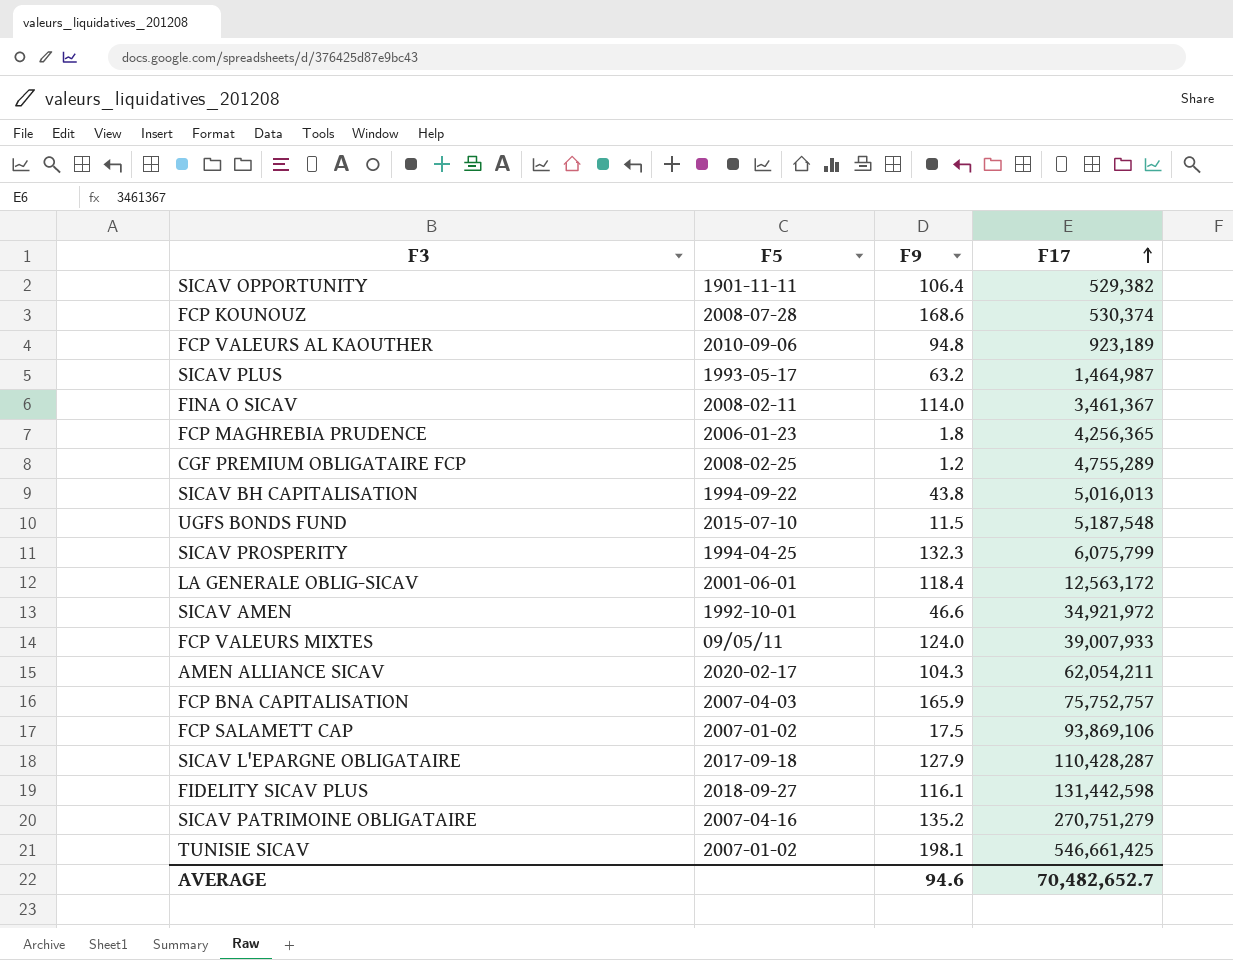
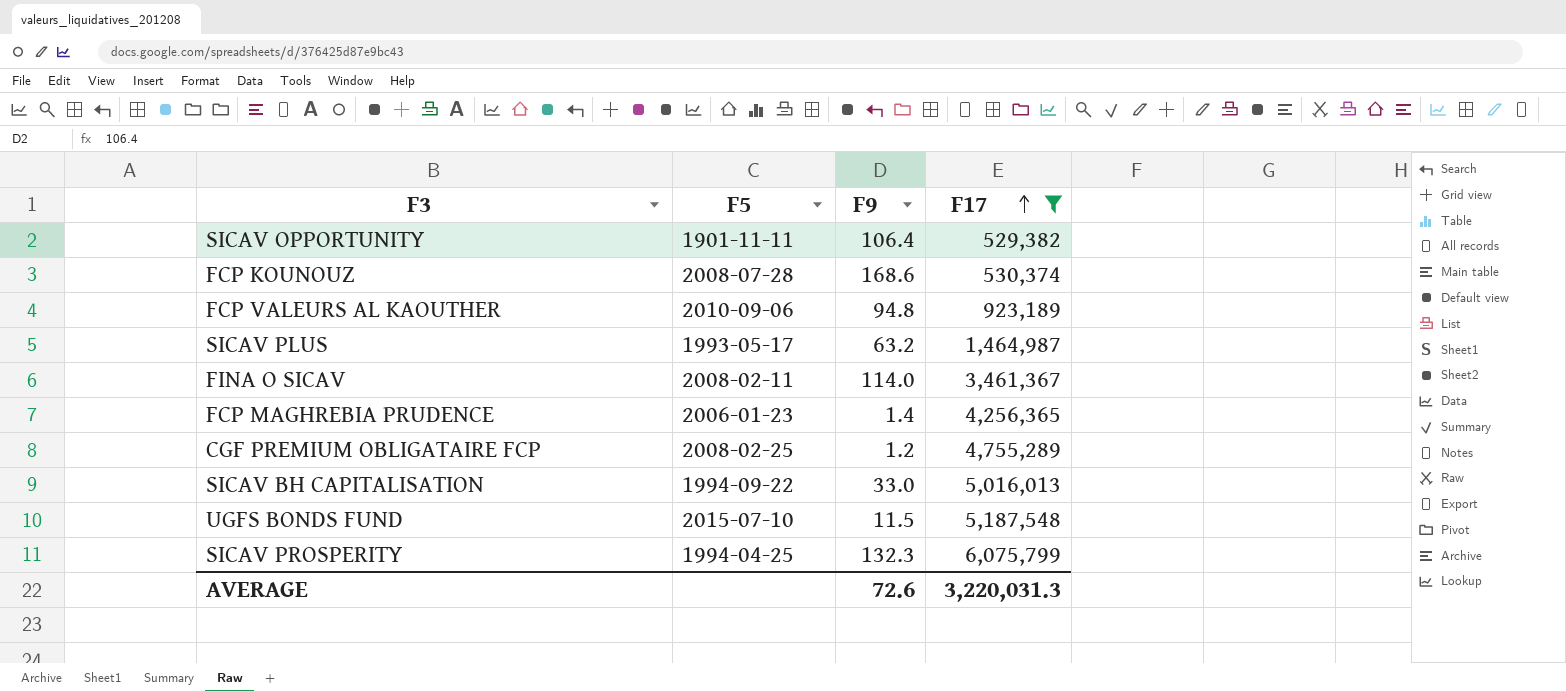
filter: none -> F17 <= 6,075,799
FCP MAGHREBIA PRUDENCE | F9: 1.8 -> 1.4
SICAV BH CAPITALISATION | F9: 43.8 -> 33.0
AVERAGE | F9: 94.6 -> 72.6
AVERAGE | F17: 70,482,652.7 -> 3,220,031.3

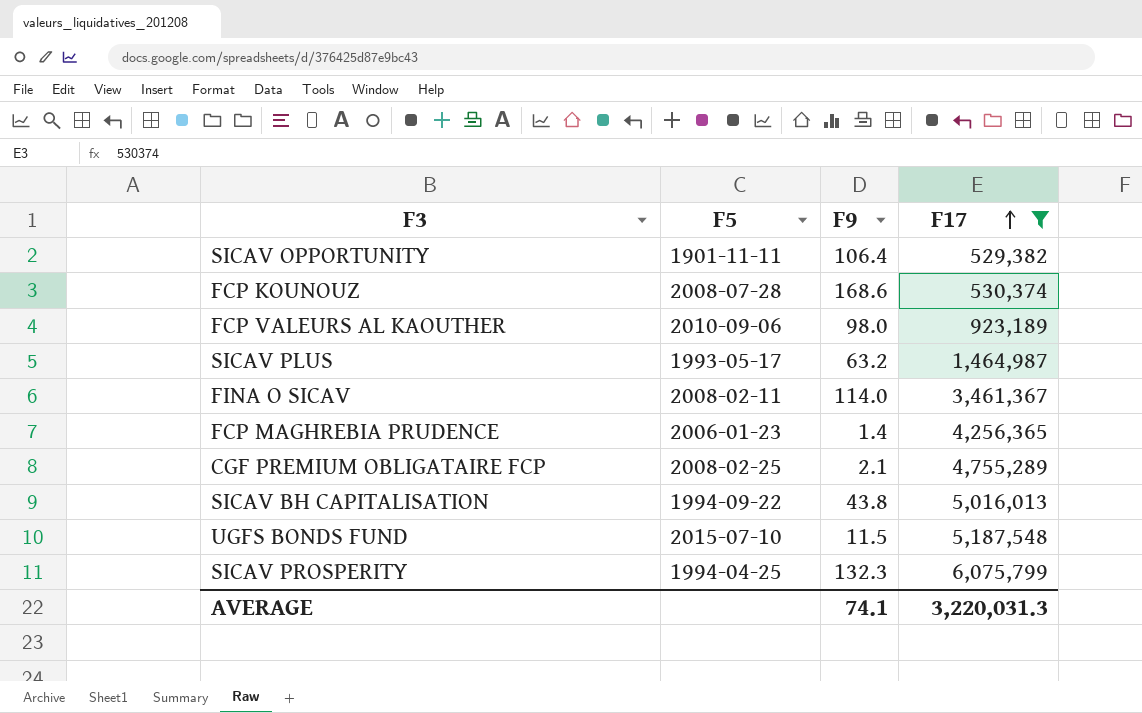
FCP VALEURS AL KAOUTHER | F9: 94.8 -> 98.0
CGF PREMIUM OBLIGATAIRE FCP | F9: 1.2 -> 2.1
SICAV BH CAPITALISATION | F9: 33.0 -> 43.8
AVERAGE | F9: 72.6 -> 74.1

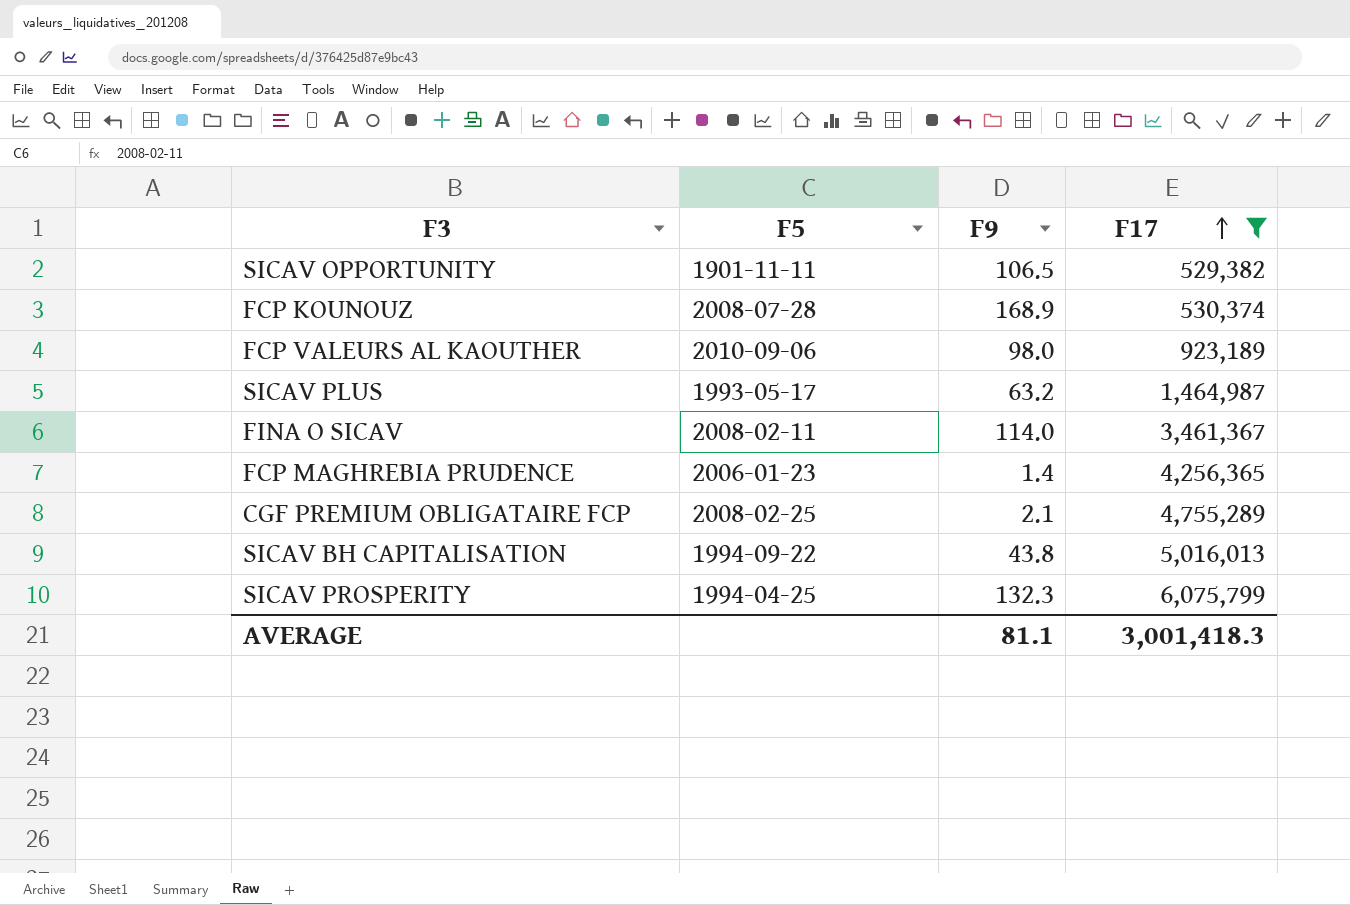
row UGFS BONDS FUND: 2015-07-10 | 11.5 | 5,187,548 -> none
SICAV OPPORTUNITY | F9: 106.4 -> 106.5
FCP KOUNOUZ | F9: 168.6 -> 168.9
AVERAGE | F9: 74.1 -> 81.1
AVERAGE | F17: 3,220,031.3 -> 3,001,418.3

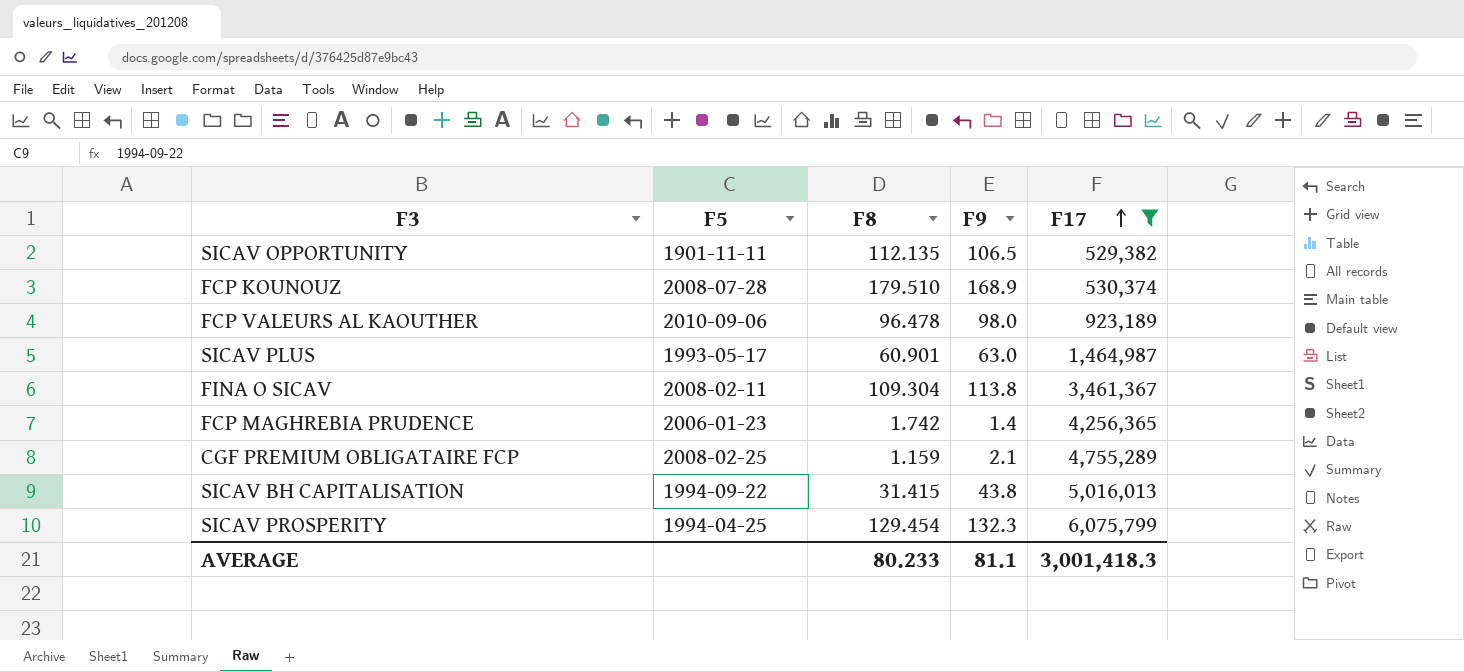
column F8 | position: none -> 3
SICAV PLUS | F9: 63.2 -> 63.0
FINA O SICAV | F9: 114.0 -> 113.8

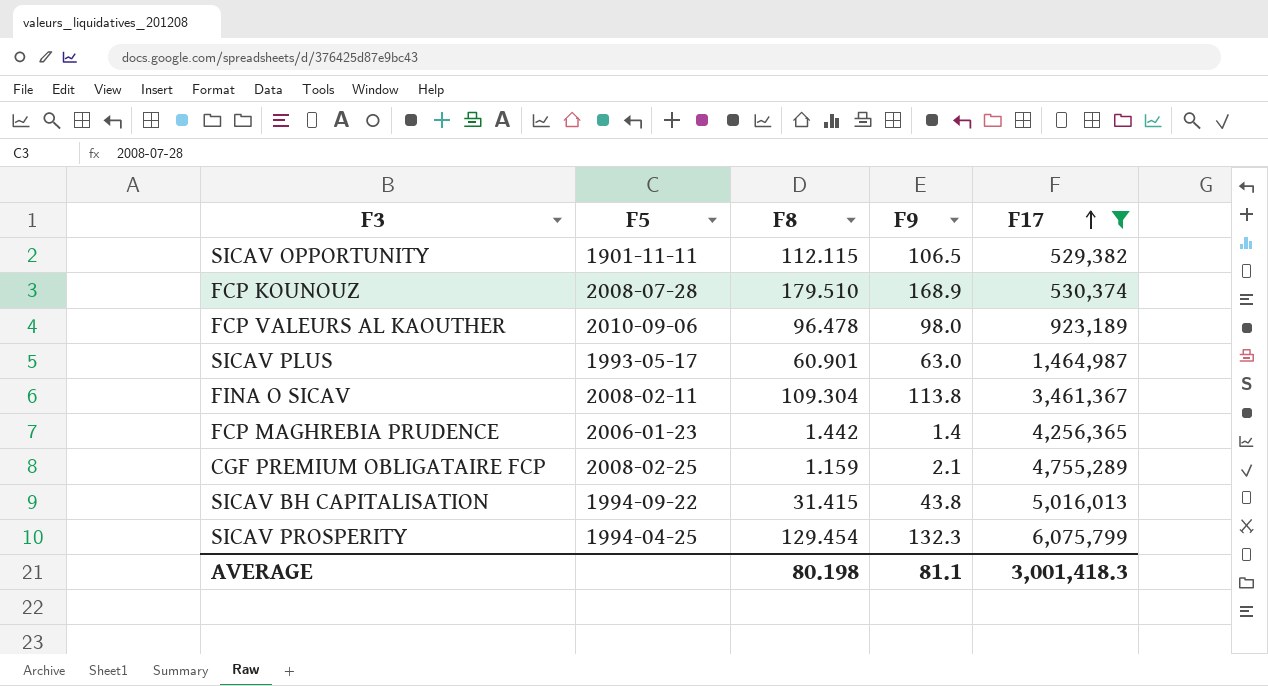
SICAV OPPORTUNITY | F8: 112.135 -> 112.115
FCP MAGHREBIA PRUDENCE | F8: 1.742 -> 1.442
AVERAGE | F8: 80.233 -> 80.198

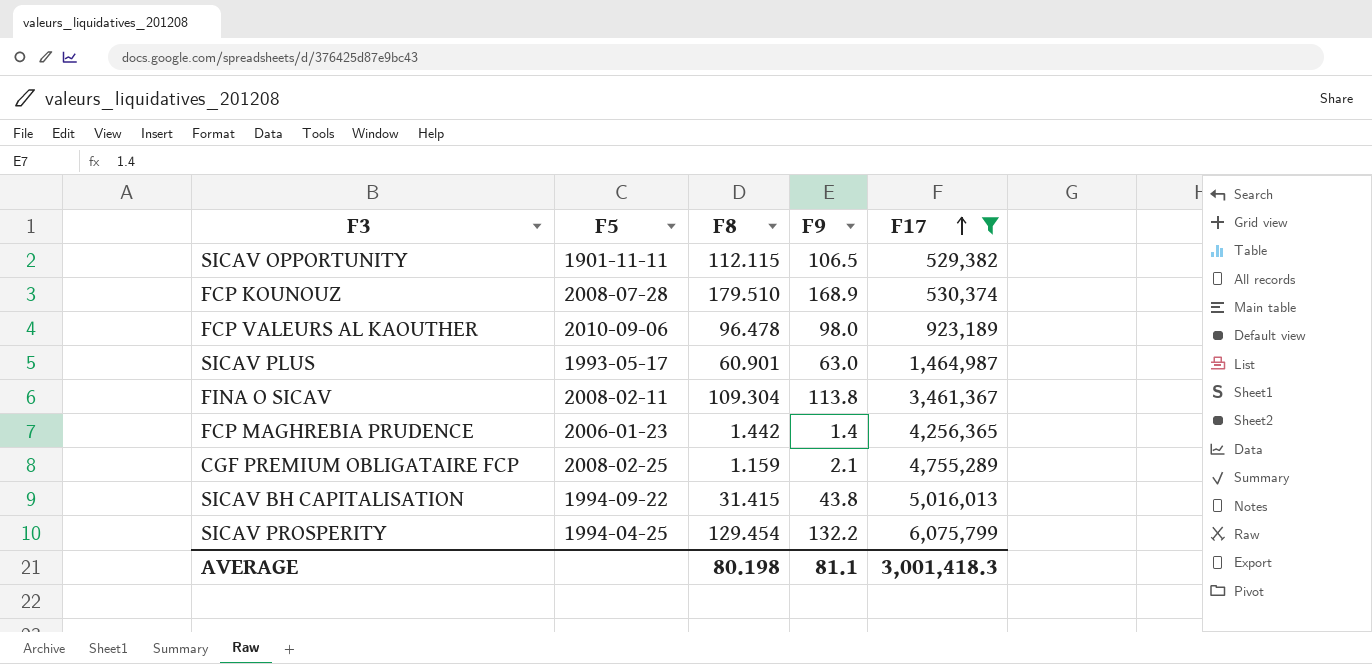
SICAV PROSPERITY | F9: 132.3 -> 132.2

